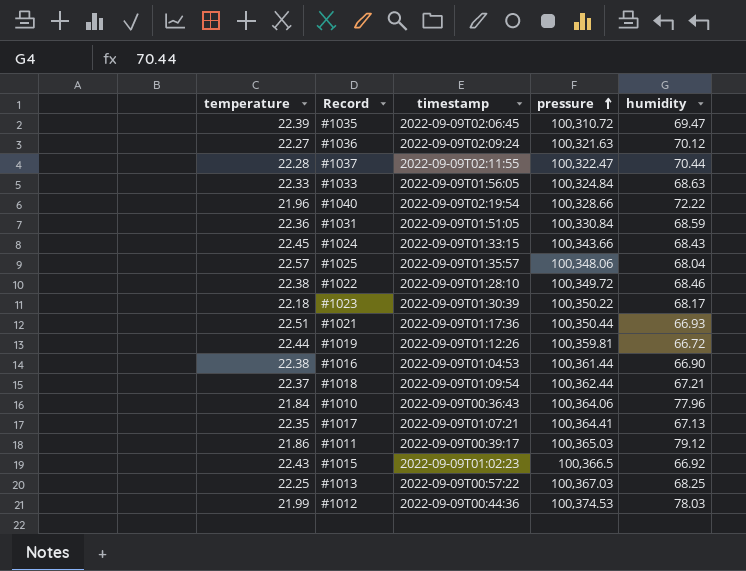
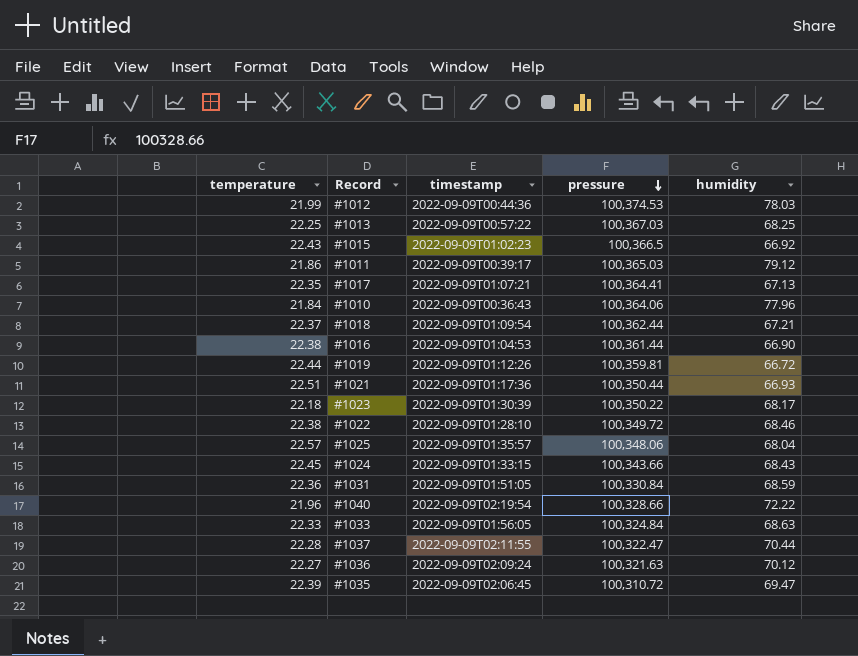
row order: pressure ascending -> pressure descending

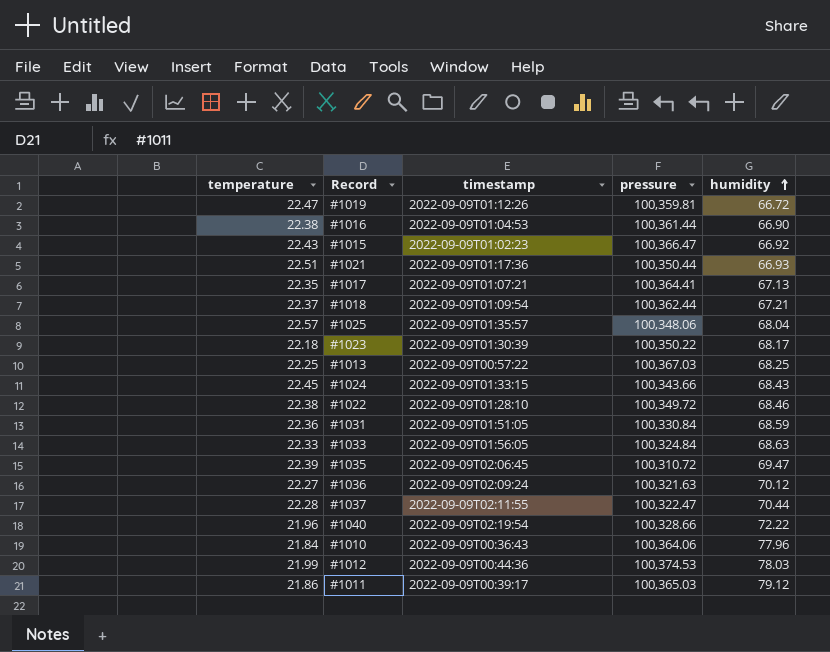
row order: pressure descending -> humidity ascending
#1019 | temperature: 22.44 -> 22.47
#1015 | pressure: 100,366.5 -> 100,366.47

